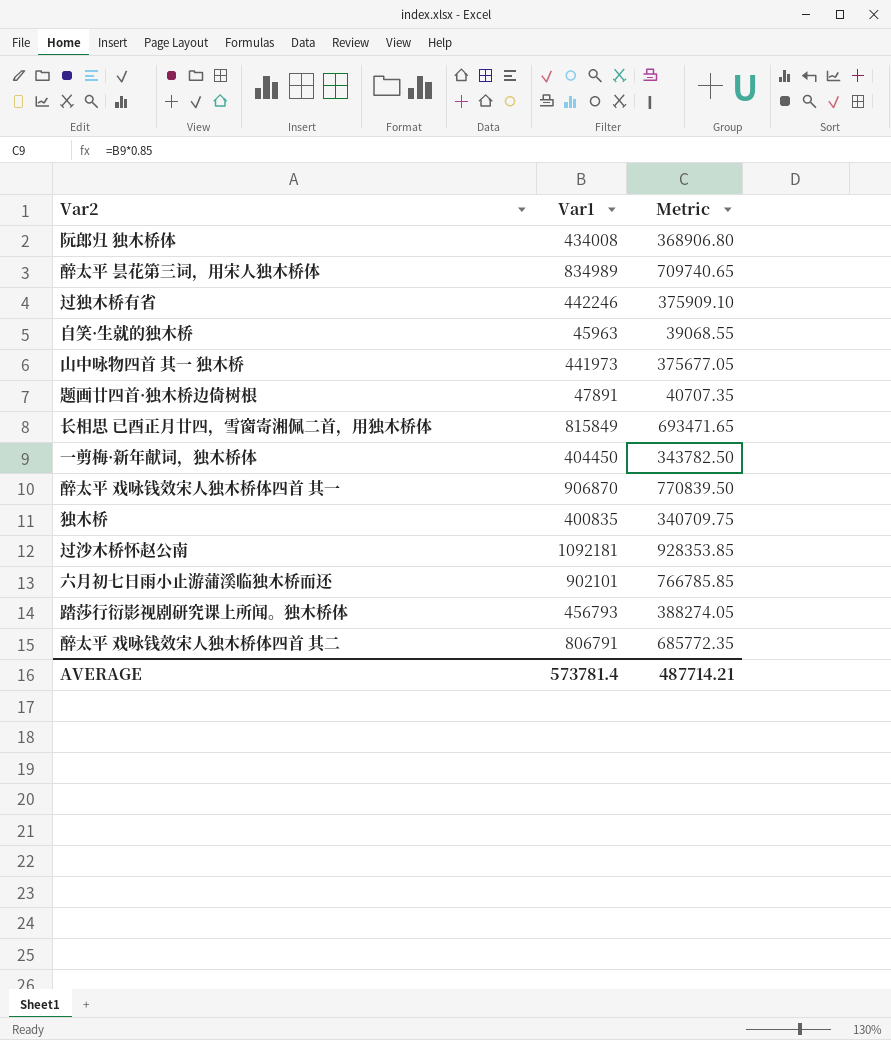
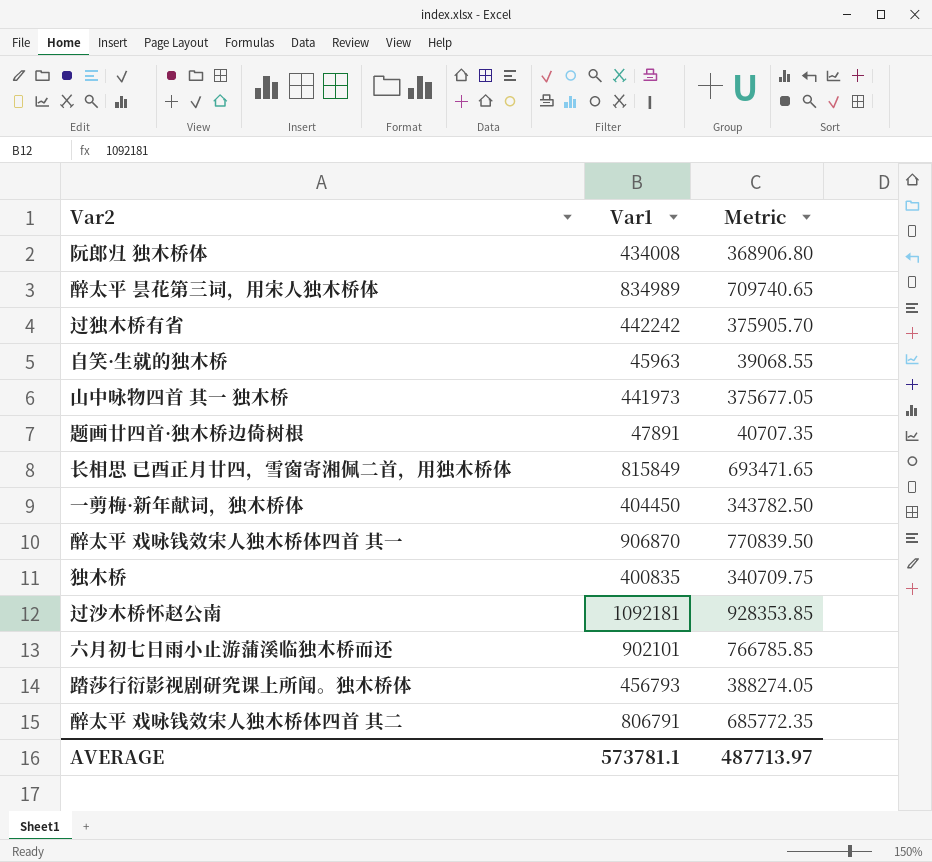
过独木桥有省 | Var1: 442246 -> 442242
过独木桥有省 | Metric: 375909.10 -> 375905.70
AVERAGE | Var1: 573781.4 -> 573781.1
AVERAGE | Metric: 487714.21 -> 487713.97

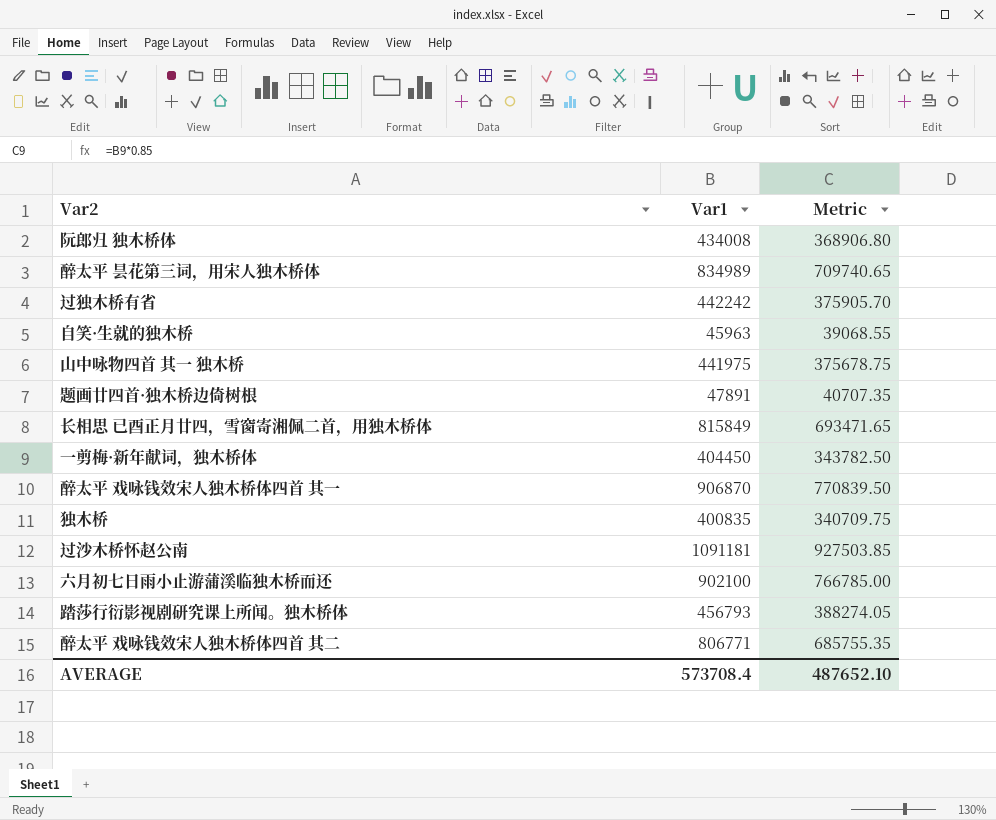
山中咏物四首 其一 独木桥 | Var1: 441973 -> 441975
山中咏物四首 其一 独木桥 | Metric: 375677.05 -> 375678.75
过沙木桥怀赵公南 | Var1: 1092181 -> 1091181
过沙木桥怀赵公南 | Metric: 928353.85 -> 927503.85
六月初七日雨小止游蒲溪临独木桥而还 | Var1: 902101 -> 902100
六月初七日雨小止游蒲溪临独木桥而还 | Metric: 766785.85 -> 766785.00
醉太平 戏咏钱效宋人独木桥体四首 其二 | Var1: 806791 -> 806771
醉太平 戏咏钱效宋人独木桥体四首 其二 | Metric: 685772.35 -> 685755.35
AVERAGE | Var1: 573781.1 -> 573708.4
AVERAGE | Metric: 487713.97 -> 487652.10

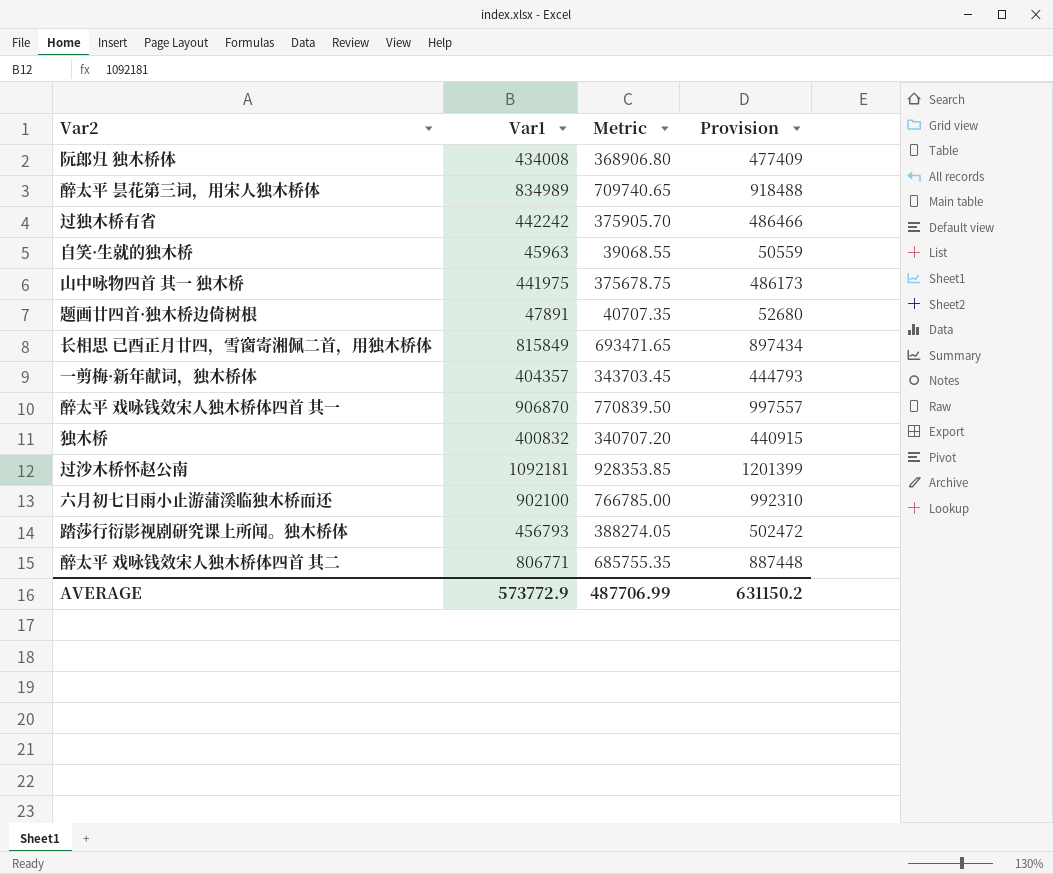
column Provision | formula: none -> [Var1] * 1.1
一剪梅·新年献词，独木桥体 | Var1: 404450 -> 404357
一剪梅·新年献词，独木桥体 | Metric: 343782.50 -> 343703.45
独木桥 | Var1: 400835 -> 400832
独木桥 | Metric: 340709.75 -> 340707.20
过沙木桥怀赵公南 | Var1: 1091181 -> 1092181
过沙木桥怀赵公南 | Metric: 927503.85 -> 928353.85
AVERAGE | Var1: 573708.4 -> 573772.9
AVERAGE | Metric: 487652.10 -> 487706.99

